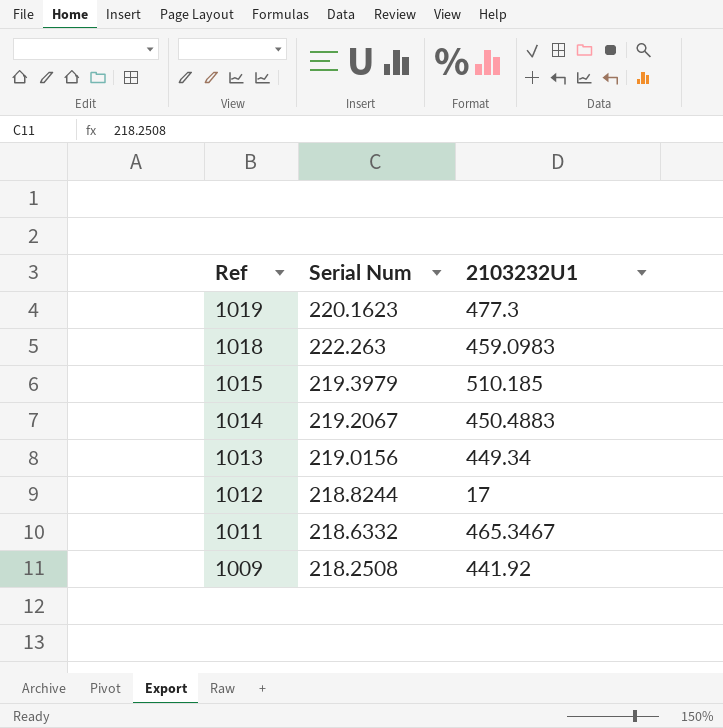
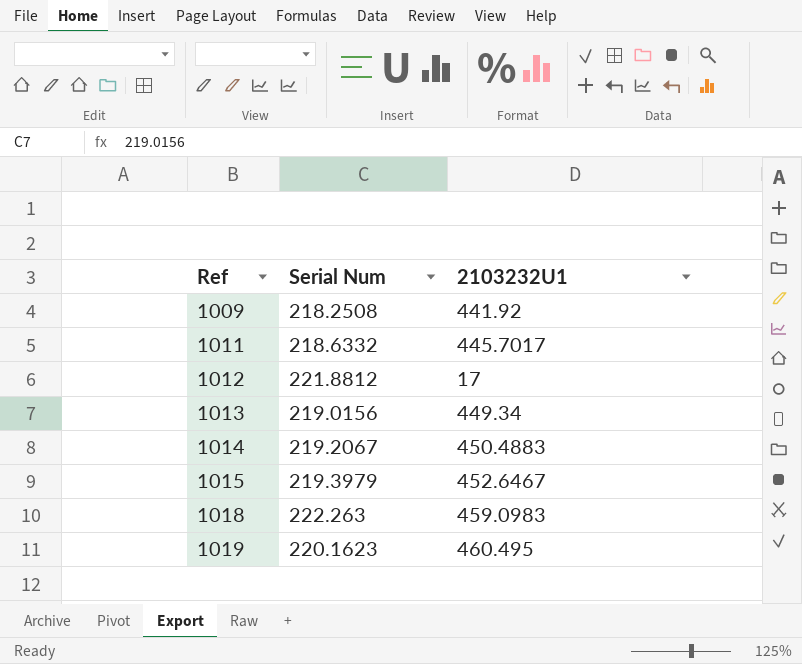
row order: Ref descending -> Ref ascending
1011 | 2103232U1: 465.3467 -> 445.7017
1012 | Serial Num: 218.8244 -> 221.8812
1015 | 2103232U1: 510.185 -> 452.6467
1019 | 2103232U1: 477.3 -> 460.495

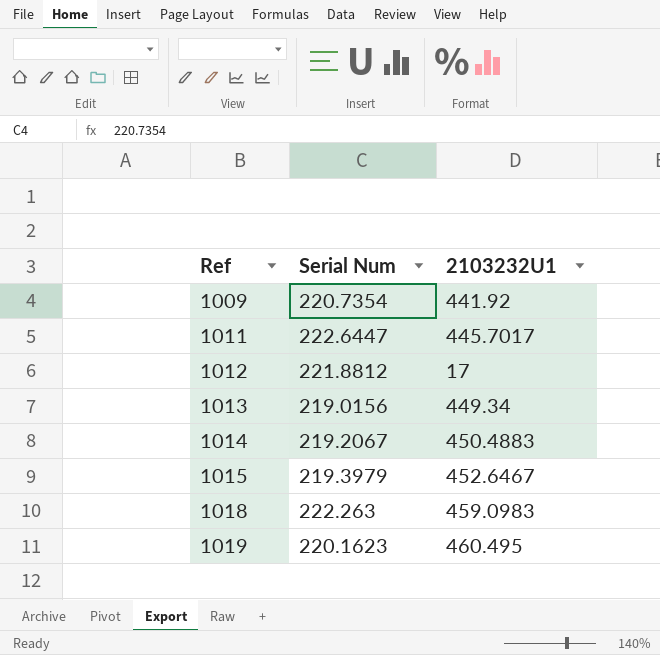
1009 | Serial Num: 218.2508 -> 220.7354
1011 | Serial Num: 218.6332 -> 222.6447

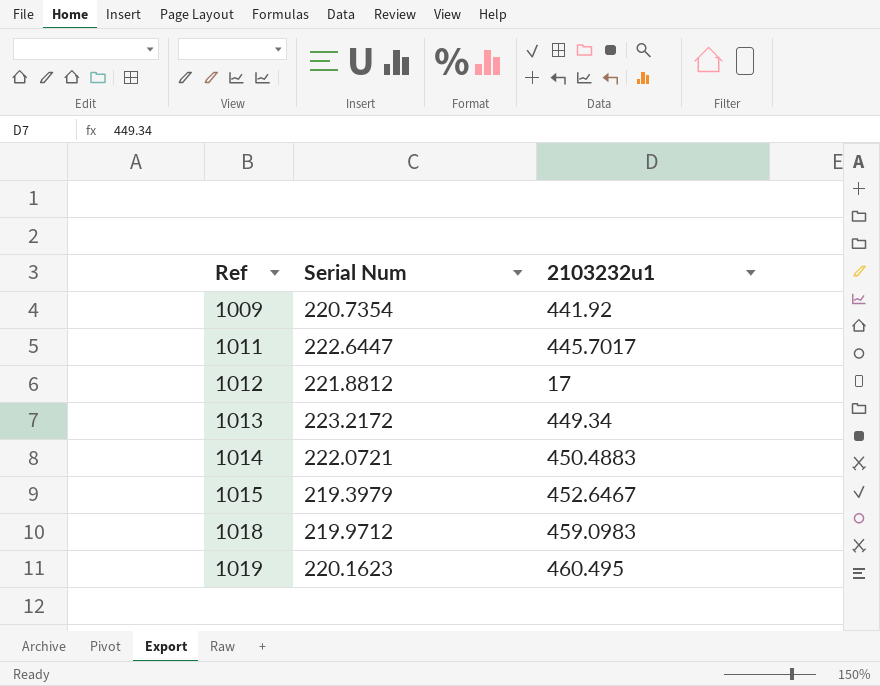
column name: 2103232U1 -> 2103232u1
1013 | Serial Num: 219.0156 -> 223.2172
1014 | Serial Num: 219.2067 -> 222.0721
1018 | Serial Num: 222.263 -> 219.9712

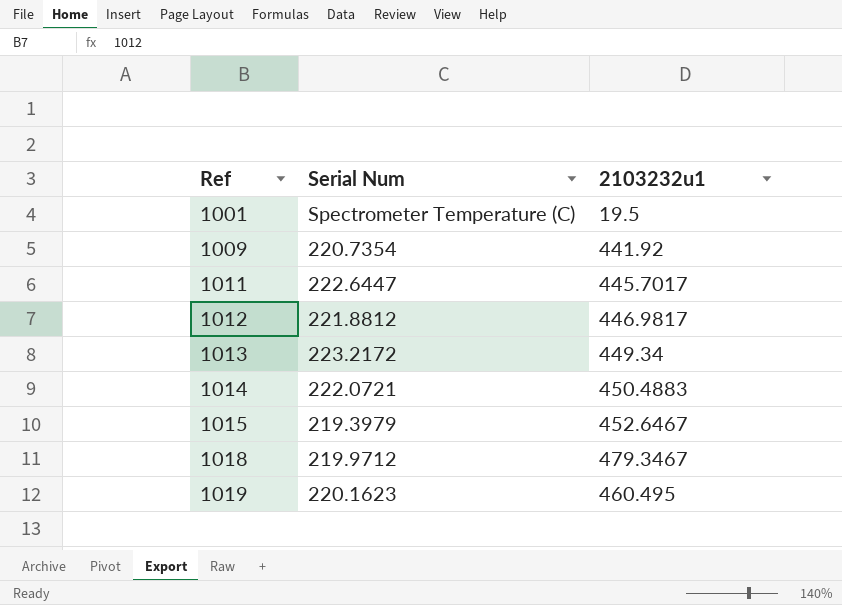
row 1001: none -> Spectrometer Temperature (C) | 19.5
1012 | 2103232u1: 17 -> 446.9817
1018 | 2103232u1: 459.0983 -> 479.3467

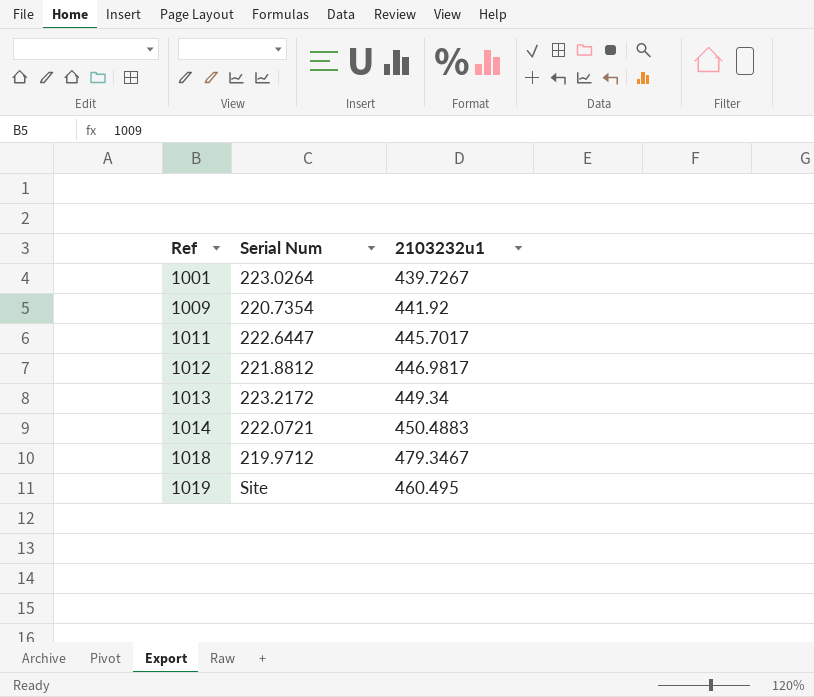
row 1015: 219.3979 | 452.6467 -> none
1001 | Serial Num: Spectrometer Temperature (C) -> 223.0264
1001 | 2103232u1: 19.5 -> 439.7267
1019 | Serial Num: 220.1623 -> Site

